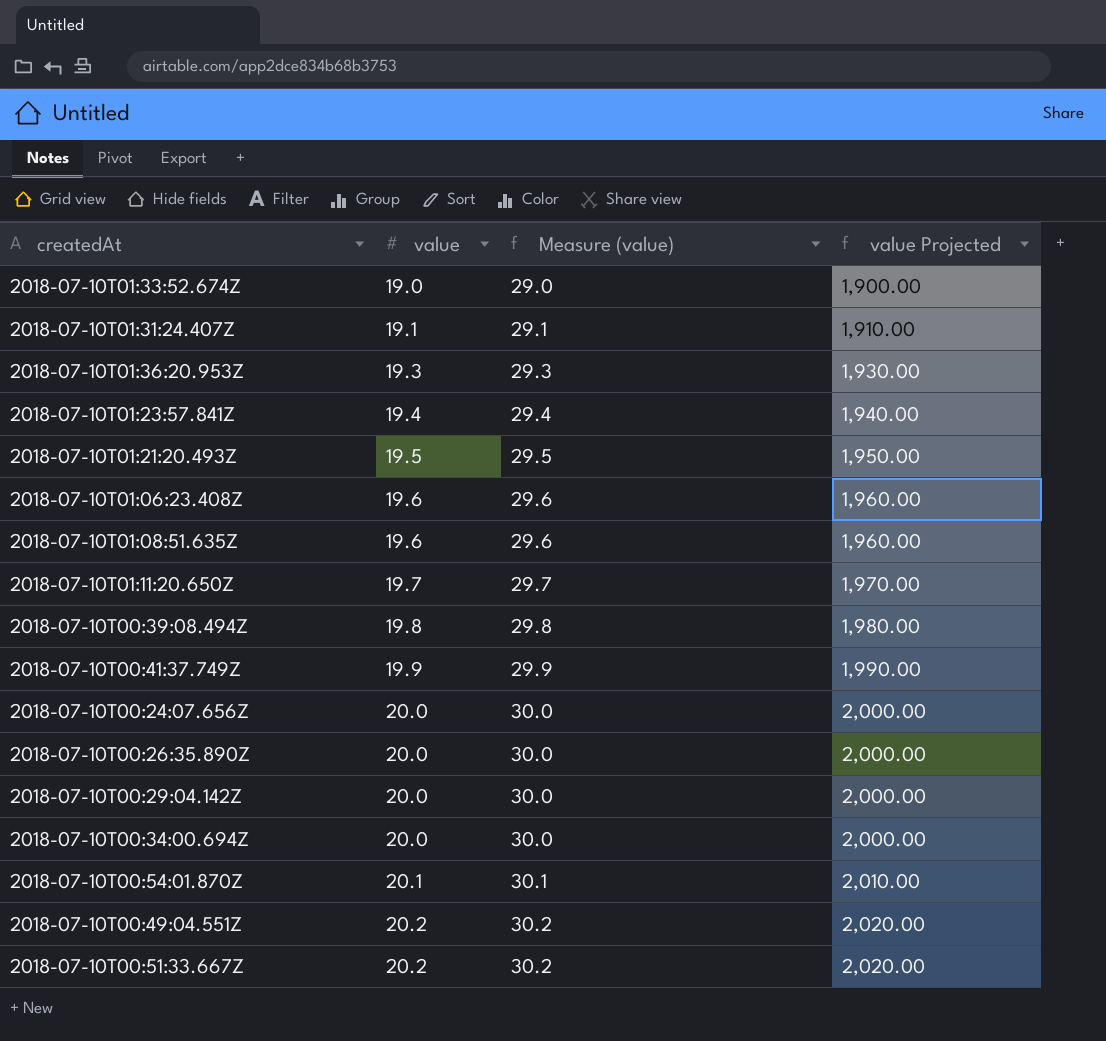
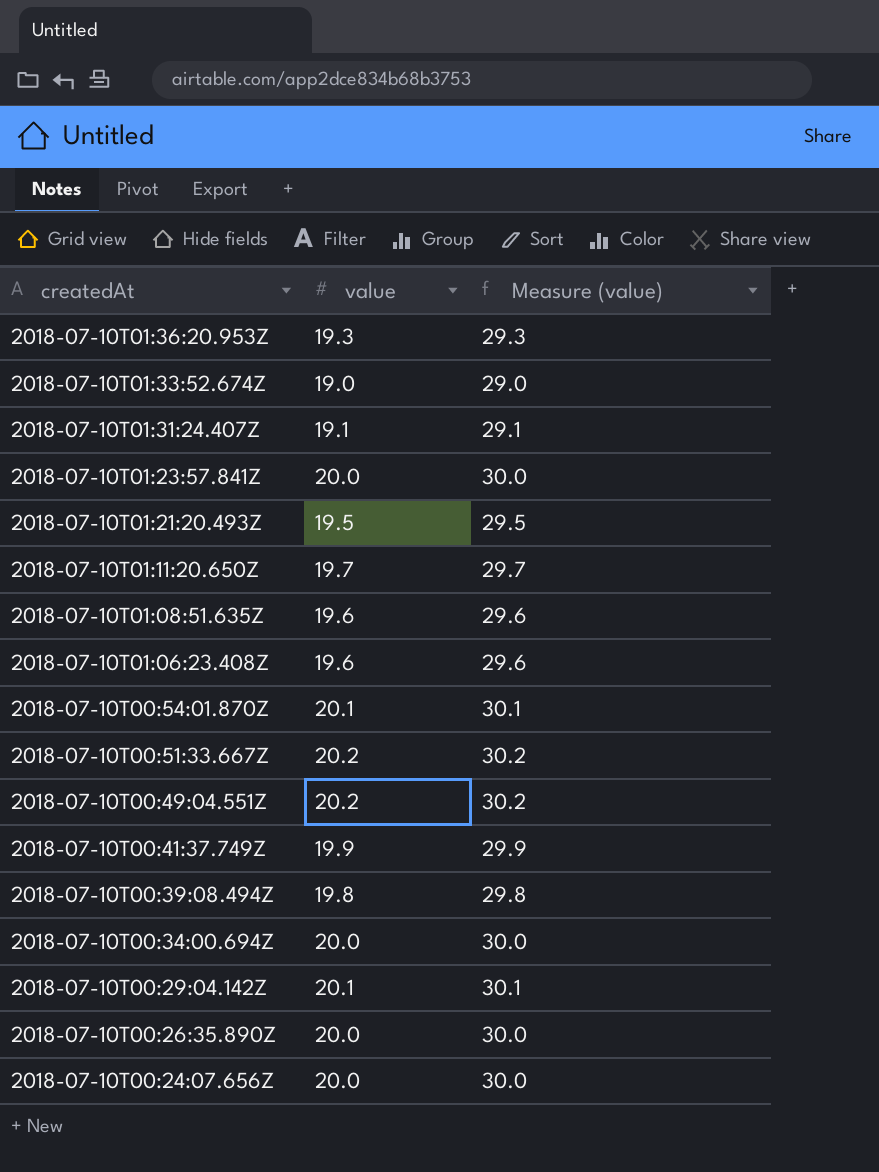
row order: value ascending -> createdAt descending
column value Projected | formula: [value] * 100 -> none
2018-07-10T01:23:57.841Z | value: 19.4 -> 20.0
2018-07-10T01:23:57.841Z | Measure (value): 29.4 -> 30.0
2018-07-10T00:29:04.142Z | value: 20.0 -> 20.1
2018-07-10T00:29:04.142Z | Measure (value): 30.0 -> 30.1

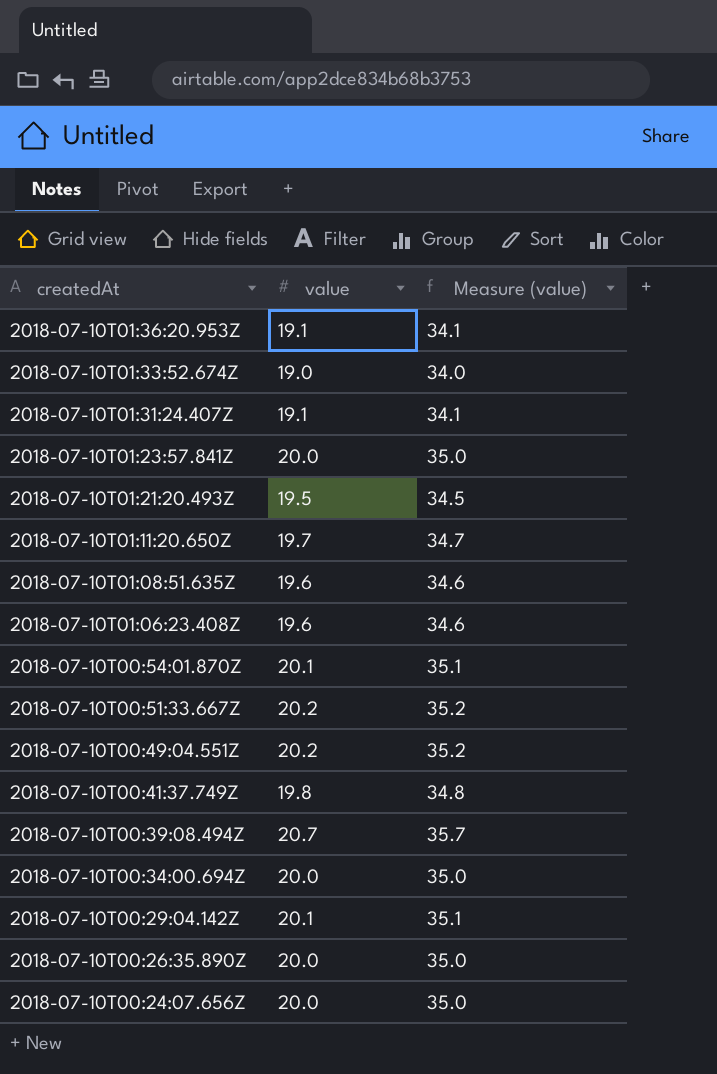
column Measure (value) | formula: [value] + 10 -> [value] + 15
2018-07-10T01:36:20.953Z | value: 19.3 -> 19.1
2018-07-10T00:41:37.749Z | value: 19.9 -> 19.8
2018-07-10T00:39:08.494Z | value: 19.8 -> 20.7

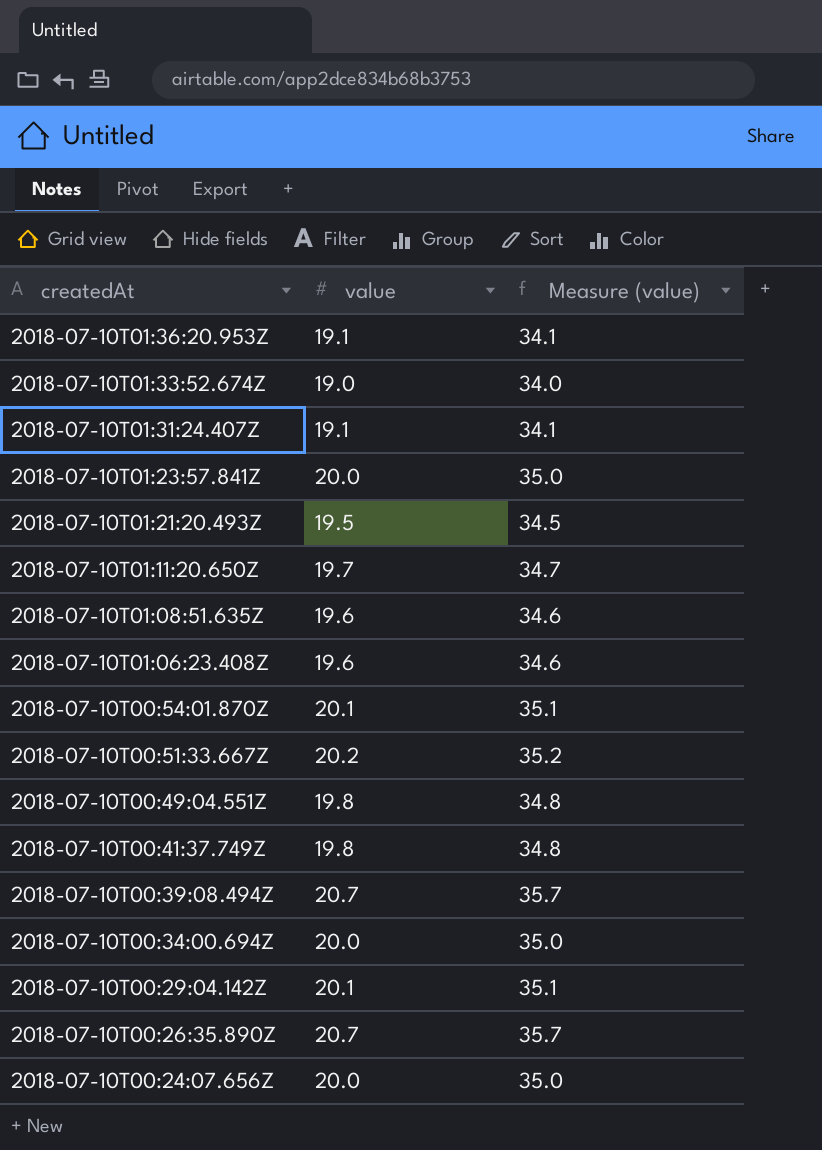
2018-07-10T00:49:04.551Z | value: 20.2 -> 19.8
2018-07-10T00:49:04.551Z | Measure (value): 35.2 -> 34.8
2018-07-10T00:26:35.890Z | value: 20.0 -> 20.7
2018-07-10T00:26:35.890Z | Measure (value): 35.0 -> 35.7

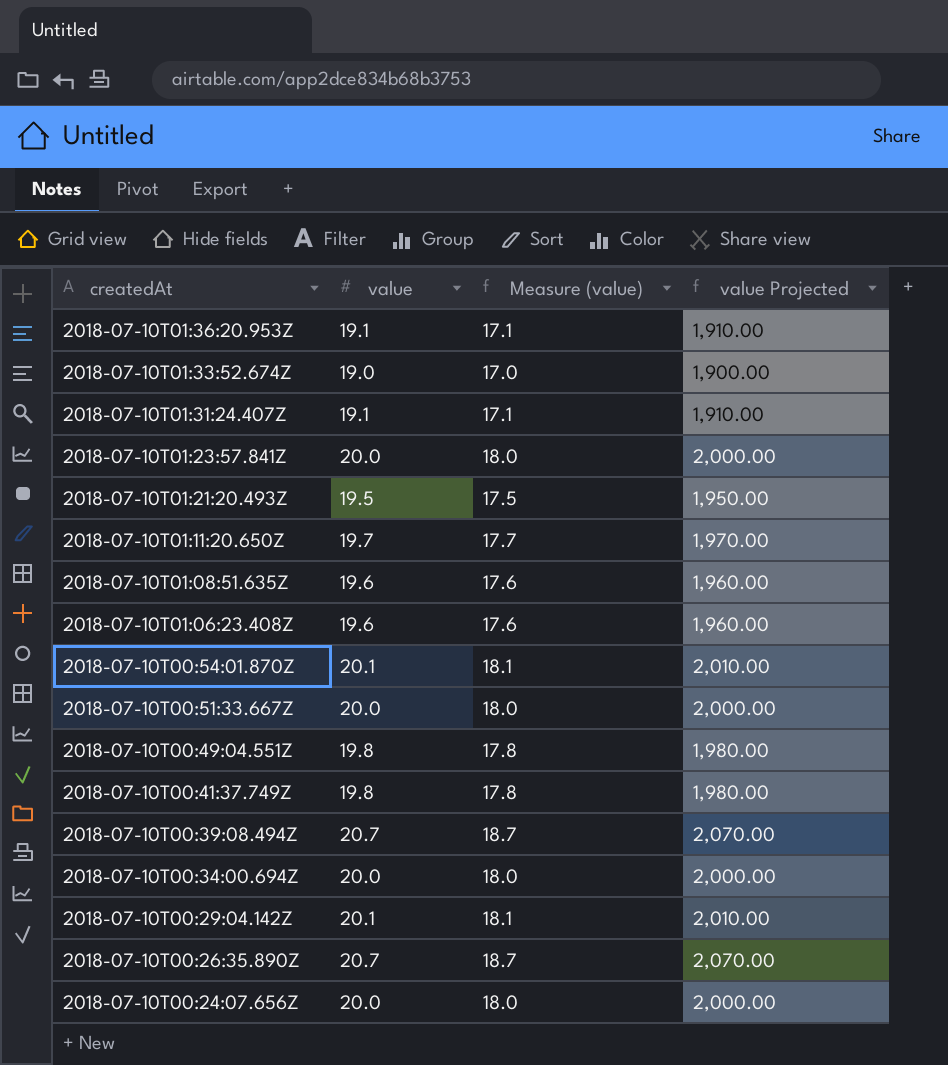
column Measure (value) | formula: [value] + 15 -> [value] - 2
column value Projected | formula: none -> [value] * 100
2018-07-10T00:51:33.667Z | value: 20.2 -> 20.0

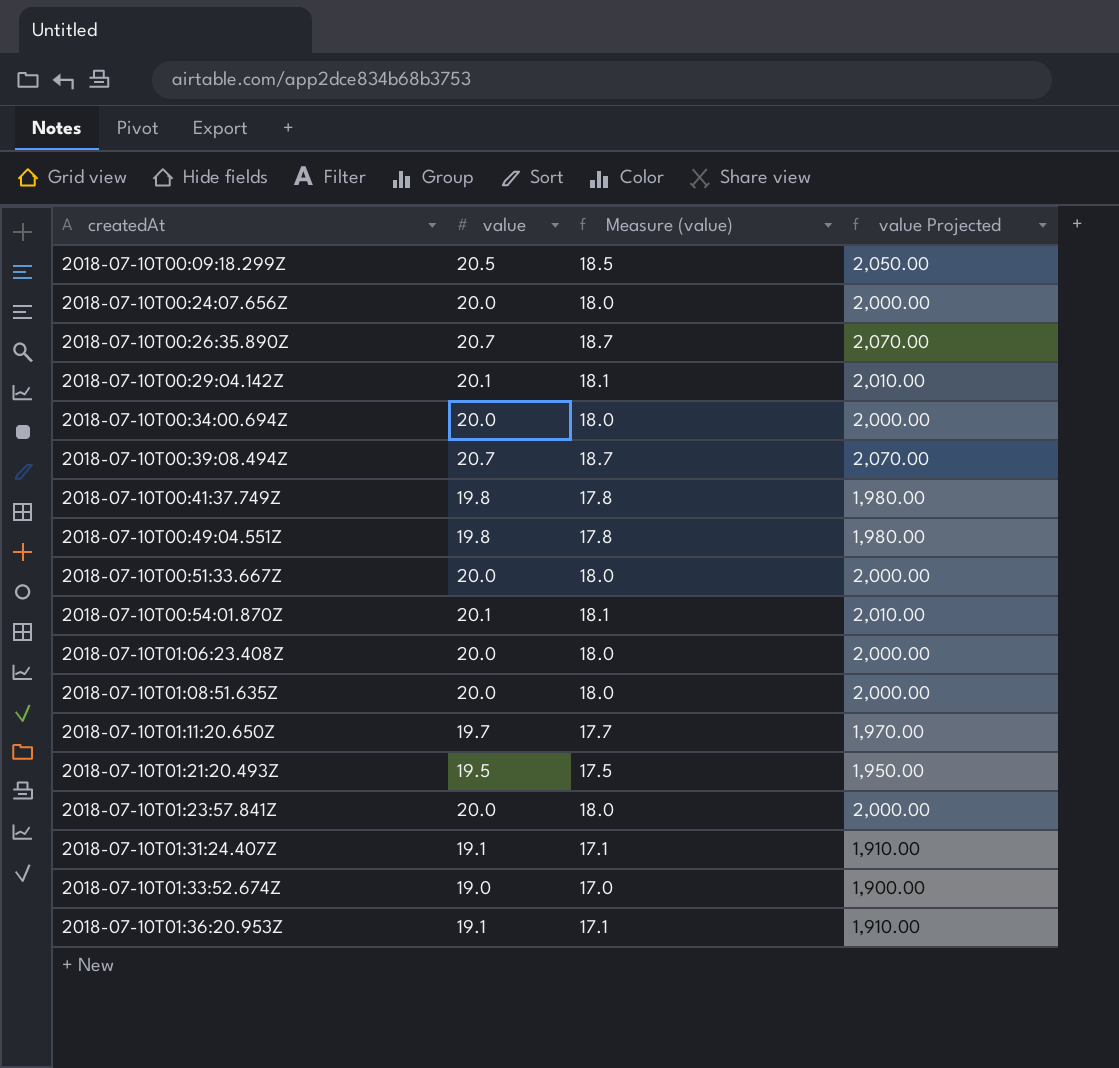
row order: createdAt descending -> createdAt ascending
row 2018-07-10T00:09:18.299Z: none -> 20.5 | 18.5 | 2,050.00
2018-07-10T01:06:23.408Z | value: 19.6 -> 20.0
2018-07-10T01:06:23.408Z | Measure (value): 17.6 -> 18.0
2018-07-10T01:06:23.408Z | value Projected: 1,960.00 -> 2,000.00
2018-07-10T01:08:51.635Z | value: 19.6 -> 20.0
2018-07-10T01:08:51.635Z | Measure (value): 17.6 -> 18.0
2018-07-10T01:08:51.635Z | value Projected: 1,960.00 -> 2,000.00

